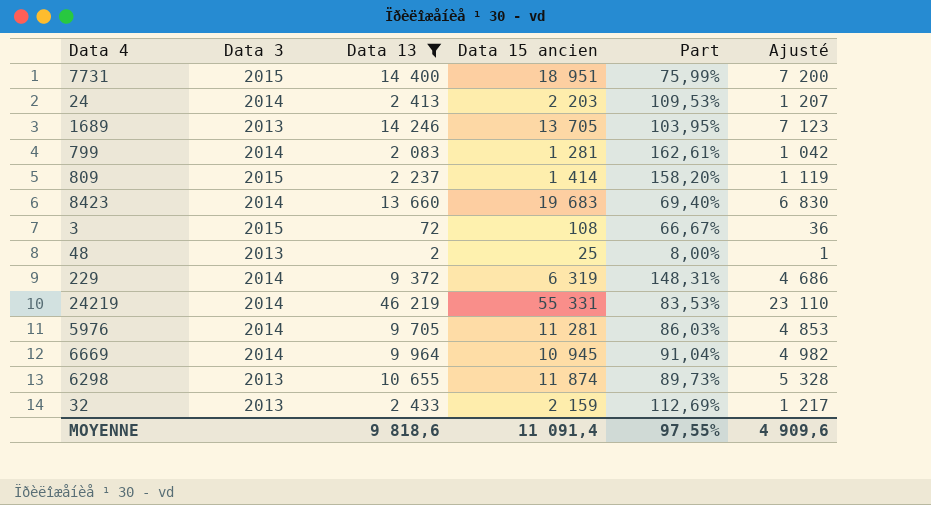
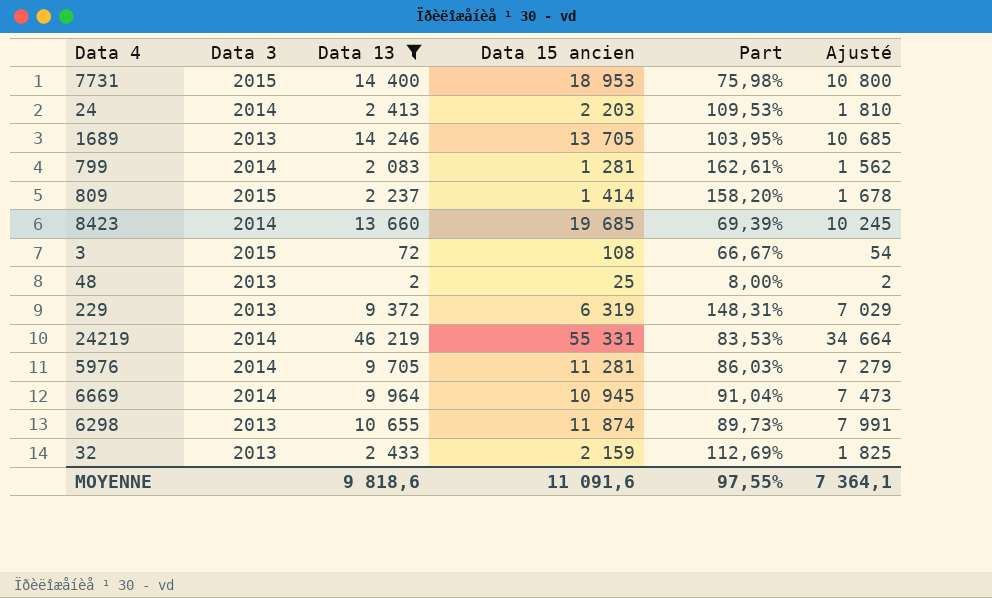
column Ajusté | formula: [Data 13] * 0,5 -> [Data 13] * 0,75
7731 | Data 15 ancien: 18 951 -> 18 953
7731 | Part: 75,99% -> 75,98%
8423 | Data 15 ancien: 19 683 -> 19 685
8423 | Part: 69,40% -> 69,39%
229 | Data 3: 2014 -> 2013
MOYENNE | Data 15 ancien: 11 091,4 -> 11 091,6
MOYENNE | Ajusté: 4 909,6 -> 7 364,1

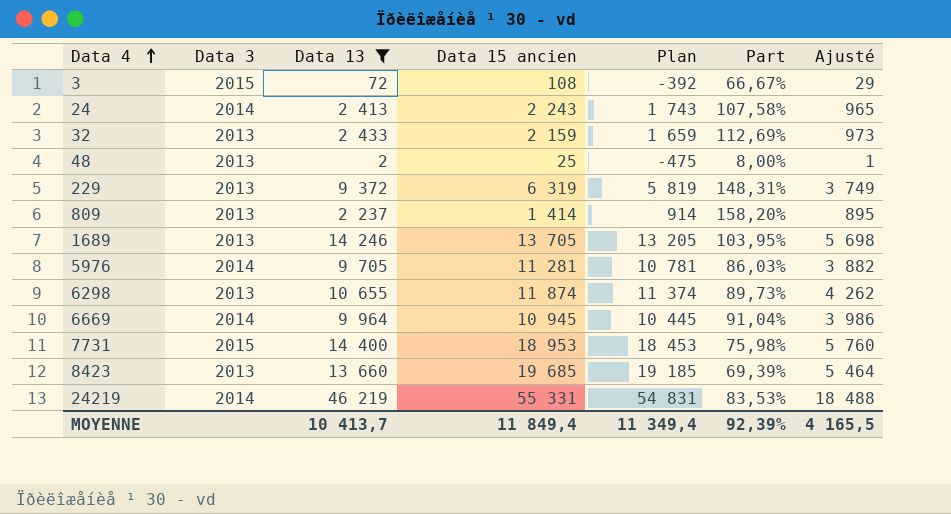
row order: none -> Data 4 ascending
column Plan | formula: none -> [Data 15 ancien] - 500
column Ajusté | formula: [Data 13] * 0,75 -> [Data 13] * 0,4
row 799: 2014 | 2 083 | 1 281 | 162,61% | 1 562 -> none
24 | Data 15 ancien: 2 203 -> 2 243
24 | Part: 109,53% -> 107,58%
809 | Data 3: 2015 -> 2013
8423 | Data 3: 2014 -> 2013
MOYENNE | Data 13: 9 818,6 -> 10 413,7
MOYENNE | Data 15 ancien: 11 091,6 -> 11 849,4
MOYENNE | Part: 97,55% -> 92,39%
MOYENNE | Ajusté: 7 364,1 -> 4 165,5

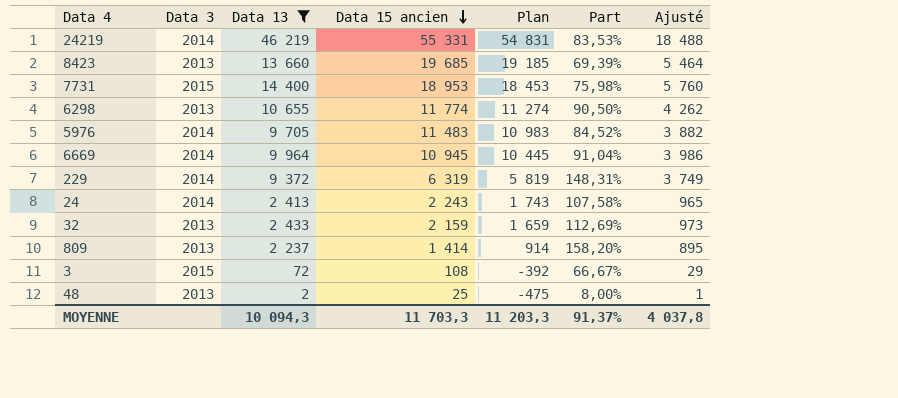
row order: Data 4 ascending -> Data 15 ancien descending
row 1689: 2013 | 14 246 | 13 705 | 13 205 | 103,95% | 5 698 -> none
6298 | Data 15 ancien: 11 874 -> 11 774
6298 | Plan: 11 374 -> 11 274
6298 | Part: 89,73% -> 90,50%
5976 | Data 15 ancien: 11 281 -> 11 483
5976 | Plan: 10 781 -> 10 983
5976 | Part: 86,03% -> 84,52%
229 | Data 3: 2013 -> 2014
MOYENNE | Data 13: 10 413,7 -> 10 094,3
MOYENNE | Data 15 ancien: 11 849,4 -> 11 703,3
MOYENNE | Plan: 11 349,4 -> 11 203,3
MOYENNE | Part: 92,39% -> 91,37%
MOYENNE | Ajusté: 4 165,5 -> 4 037,8

